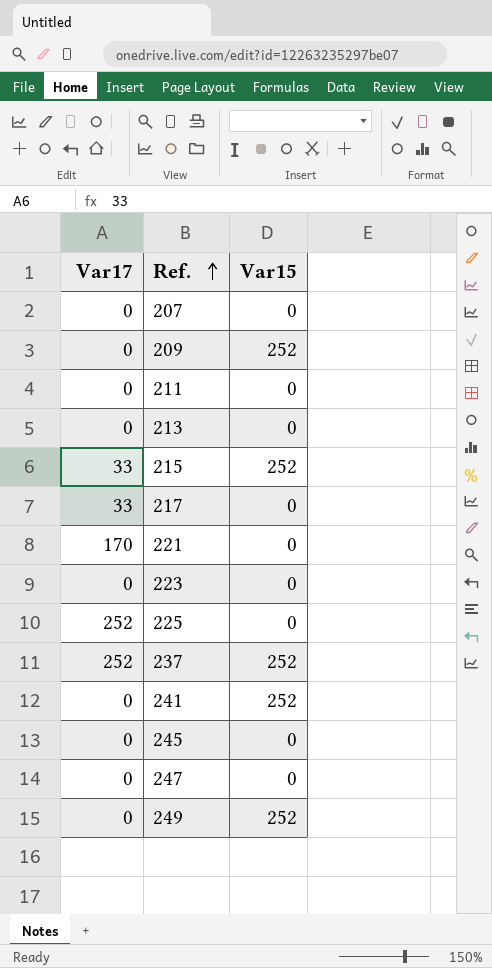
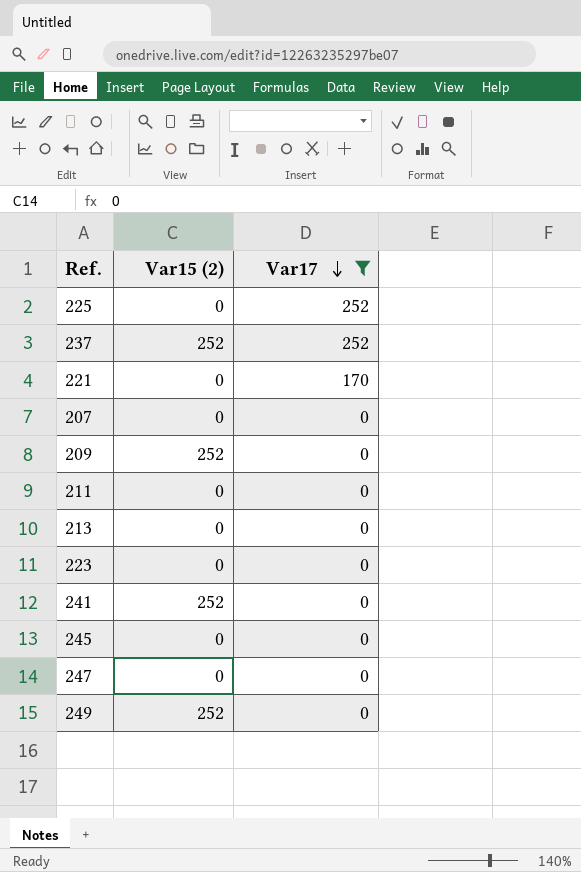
filter: none -> Var17 != 33
row order: Ref. ascending -> Var17 descending
column name: Var15 -> Var15 (2)
column Var17 | position: 1 -> 3

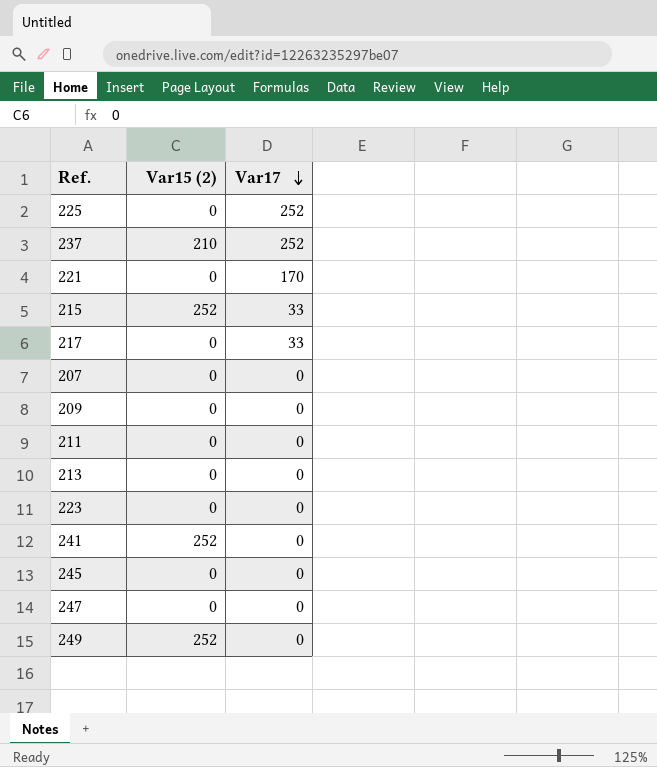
filter: Var17 != 33 -> none
237 | Var15 (2): 252 -> 210
209 | Var15 (2): 252 -> 0

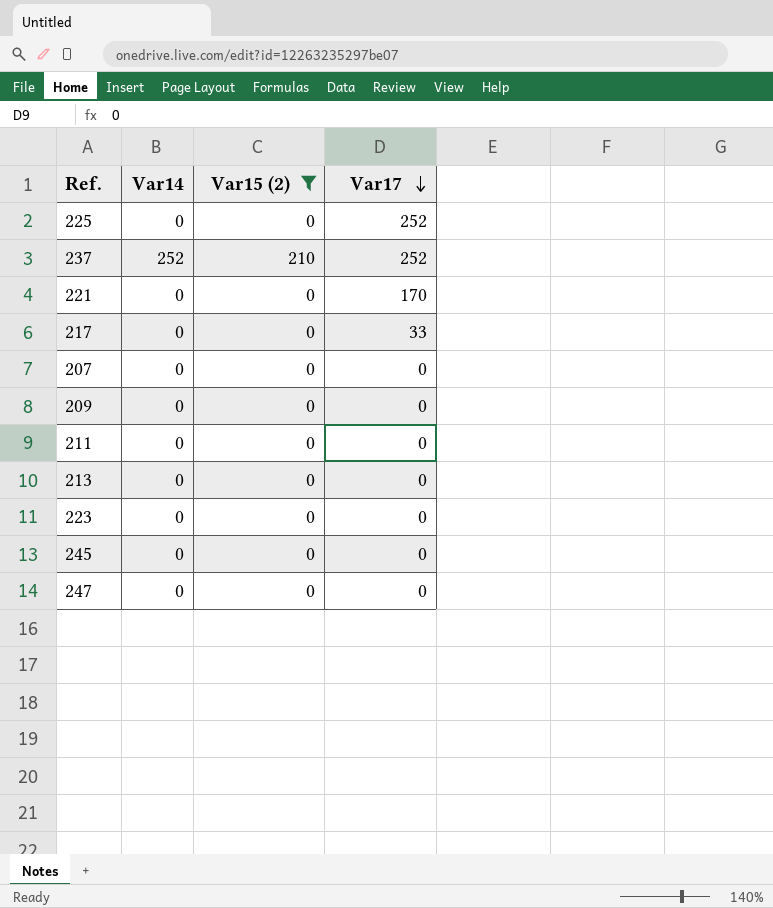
filter: none -> Var15 (2) != 252
column Var14 | position: none -> 2

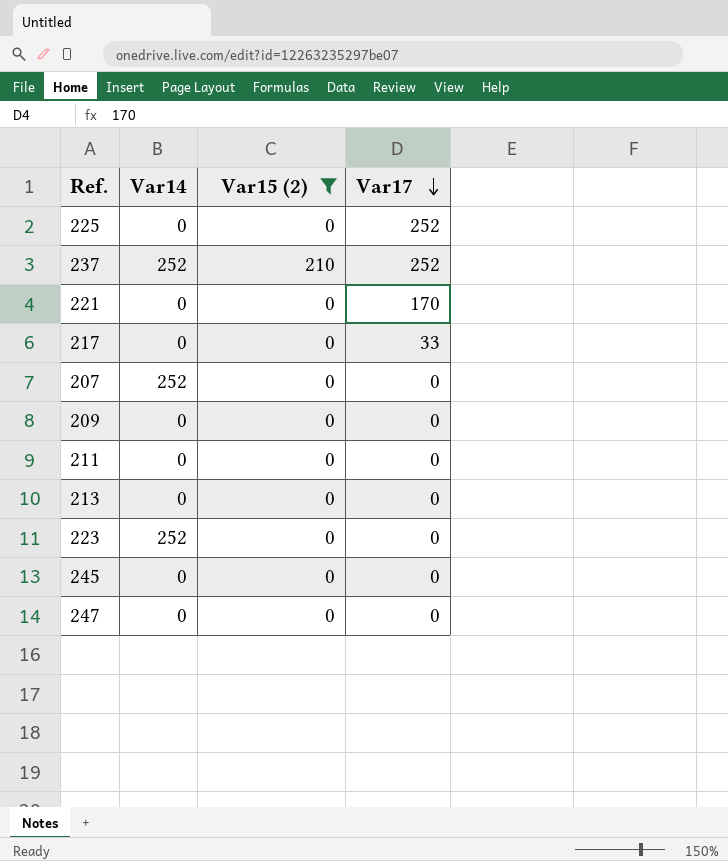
207 | Var14: 0 -> 252
223 | Var14: 0 -> 252

